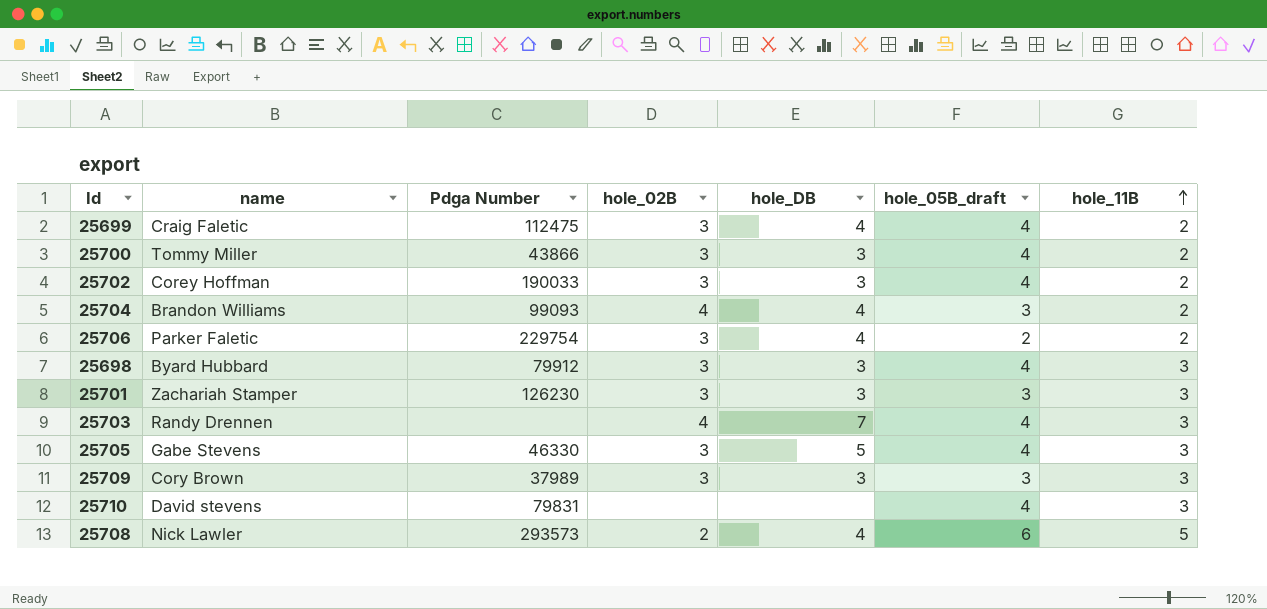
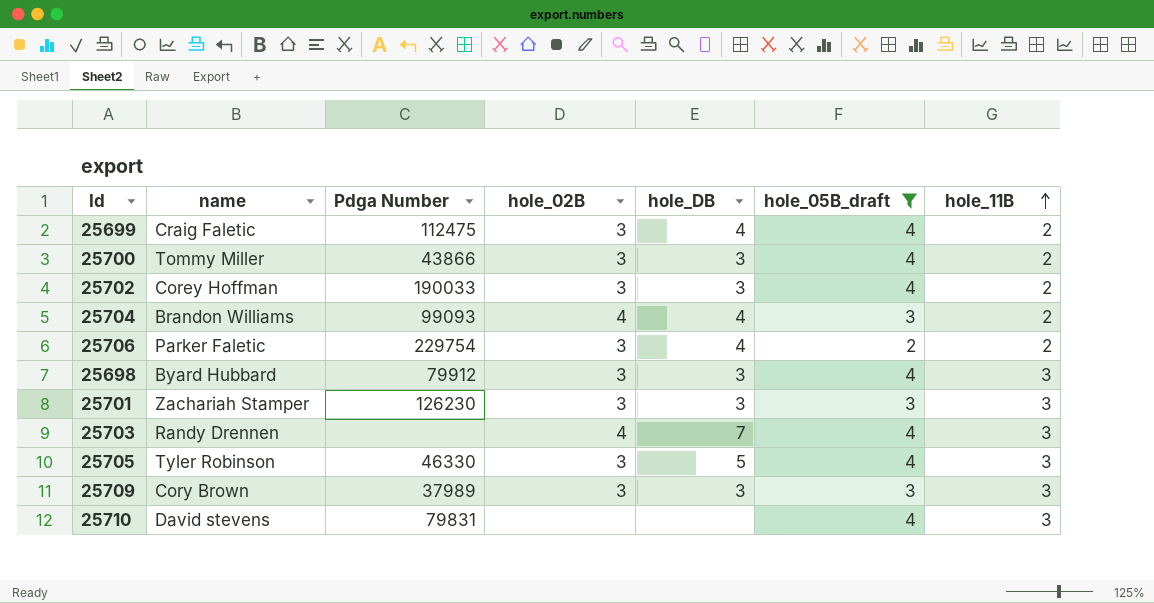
filter: none -> hole_05B_draft != 6
25705 | name: Gabe Stevens -> Tyler Robinson

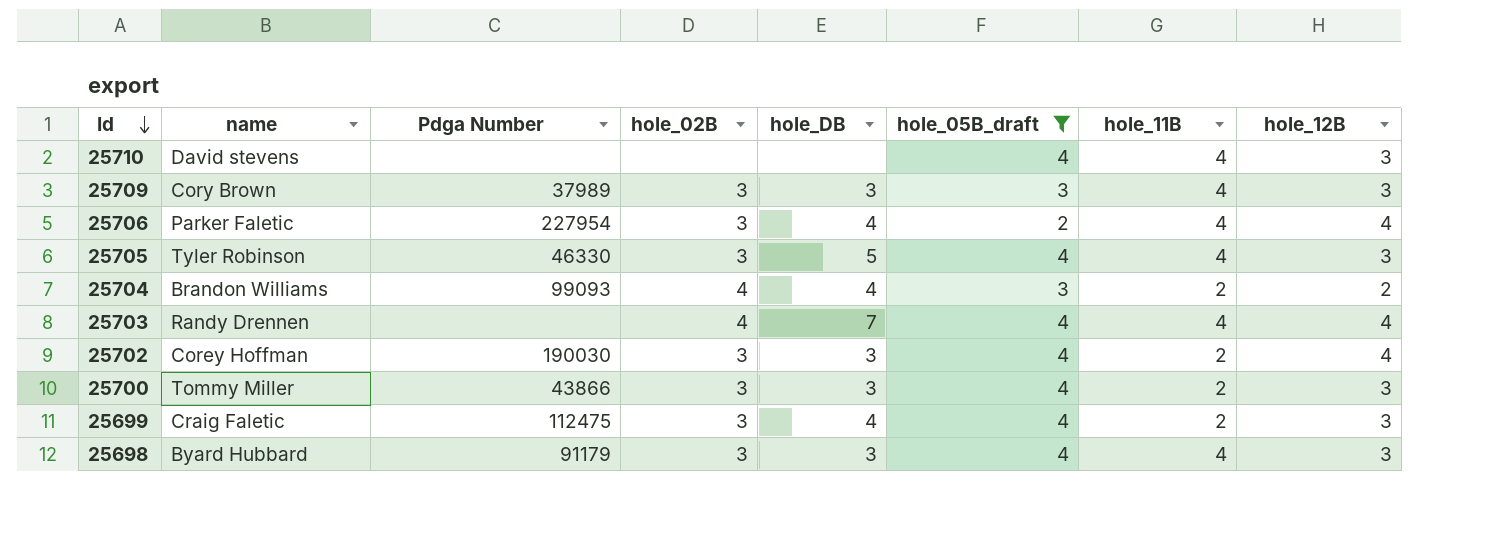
row order: hole_11B ascending -> Id descending
column hole_12B | position: none -> 8
row 25701: Zachariah Stamper | 126230 | 3 | 3 | 3 | 3 -> none
25710 | Pdga Number: 79831 -> none
25710 | hole_11B: 3 -> 4
25709 | hole_11B: 3 -> 4
25706 | Pdga Number: 229754 -> 227954
25706 | hole_11B: 2 -> 4
25705 | hole_11B: 3 -> 4
25703 | hole_11B: 3 -> 4
25702 | Pdga Number: 190033 -> 190030
25698 | Pdga Number: 79912 -> 91179
25698 | hole_11B: 3 -> 4

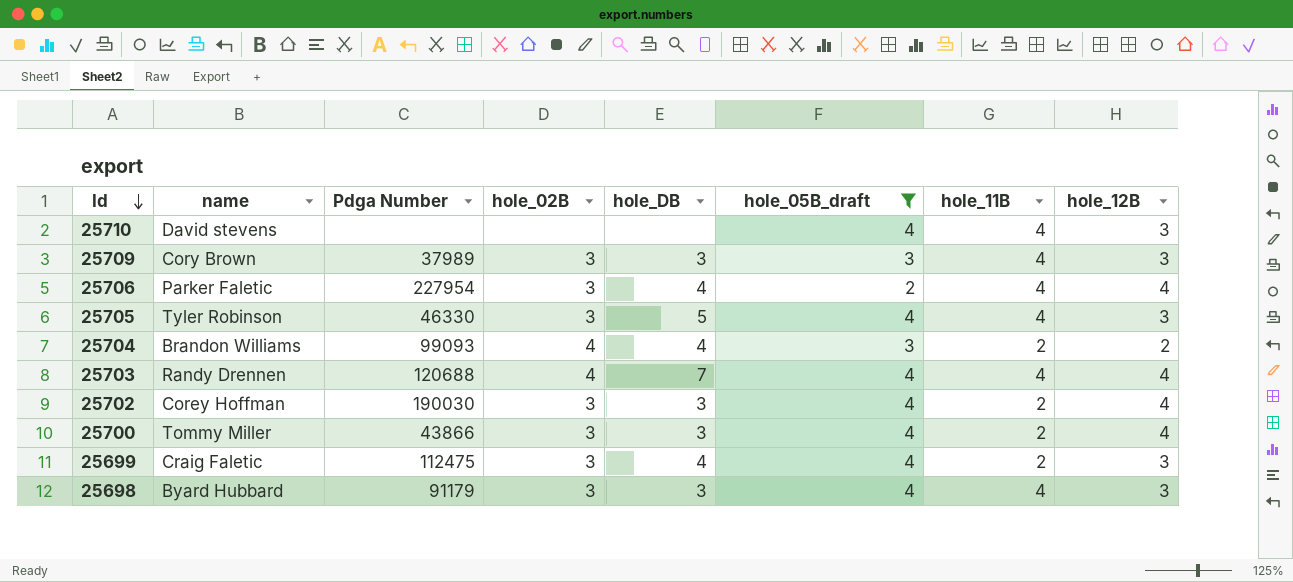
25703 | Pdga Number: none -> 120688
25700 | hole_12B: 3 -> 4

